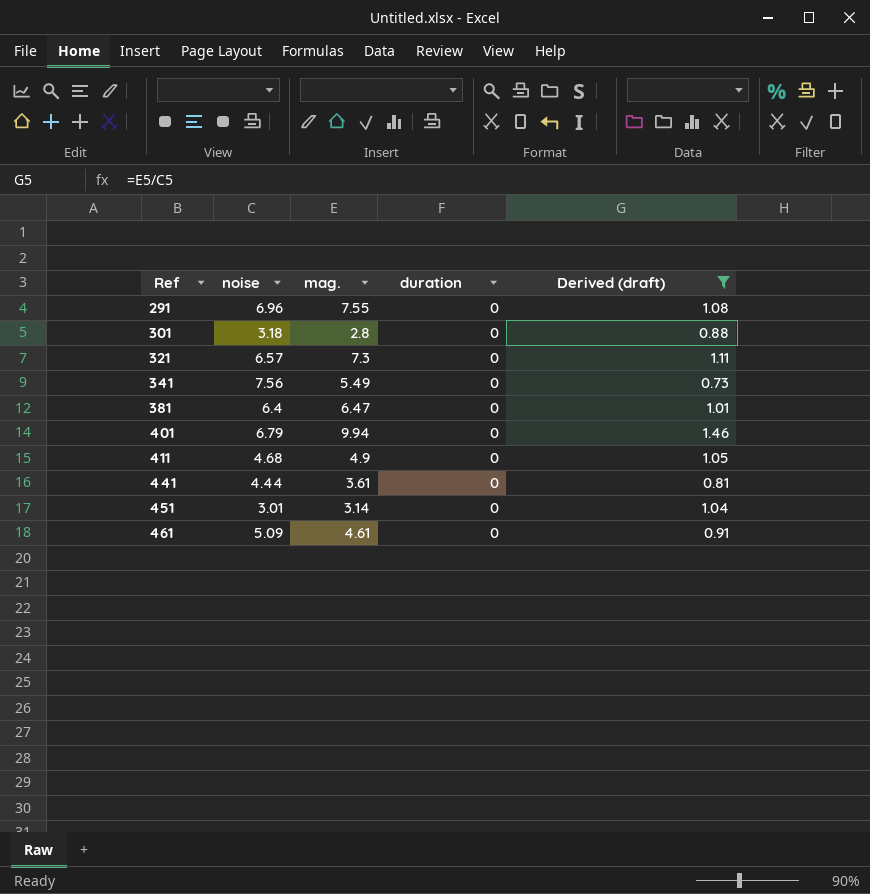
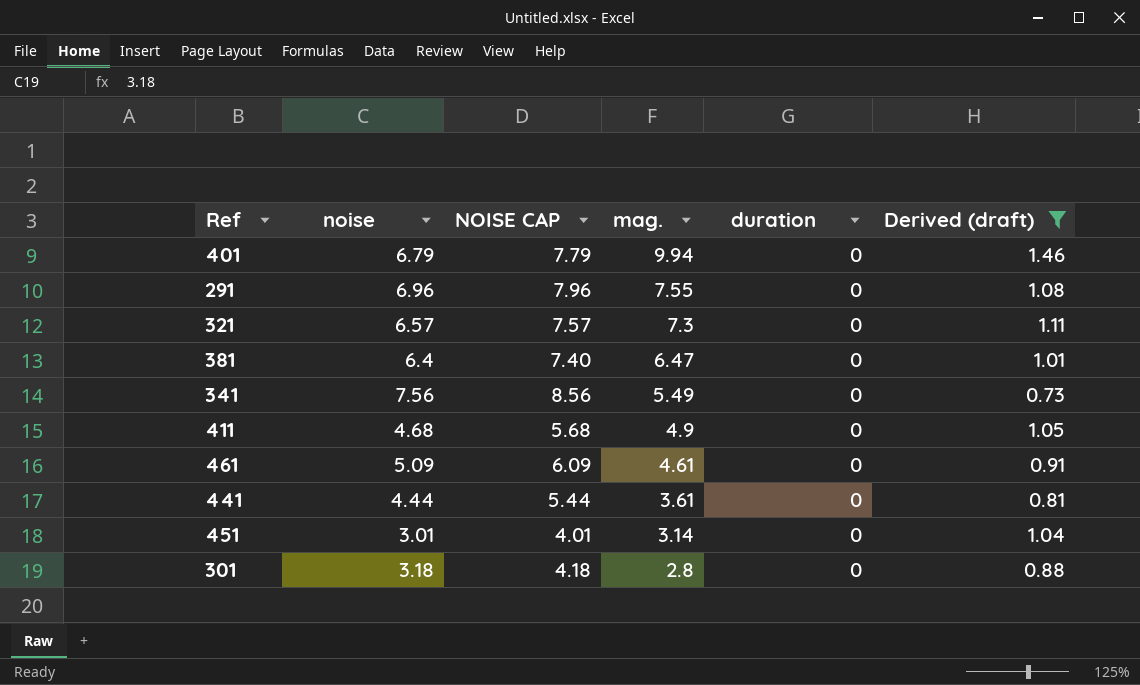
row order: Ref ascending -> mag. descending
column NOISE CAP | formula: none -> [noise] + 1

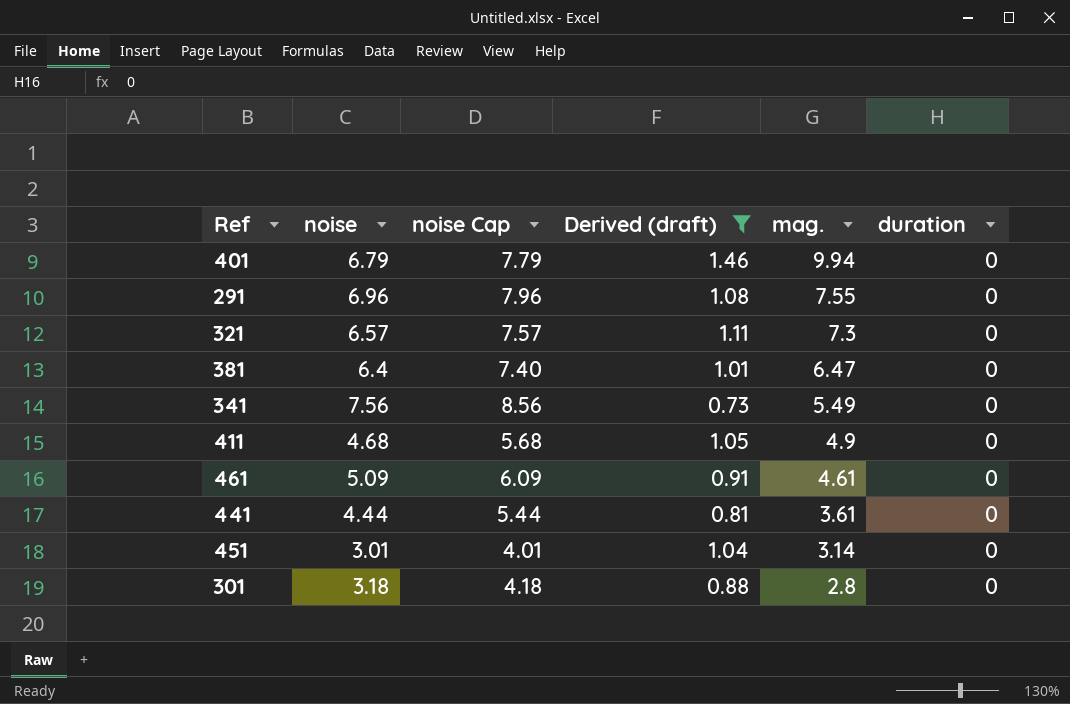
column name: NOISE CAP -> noise Cap
column Derived (draft) | position: 6 -> 4

